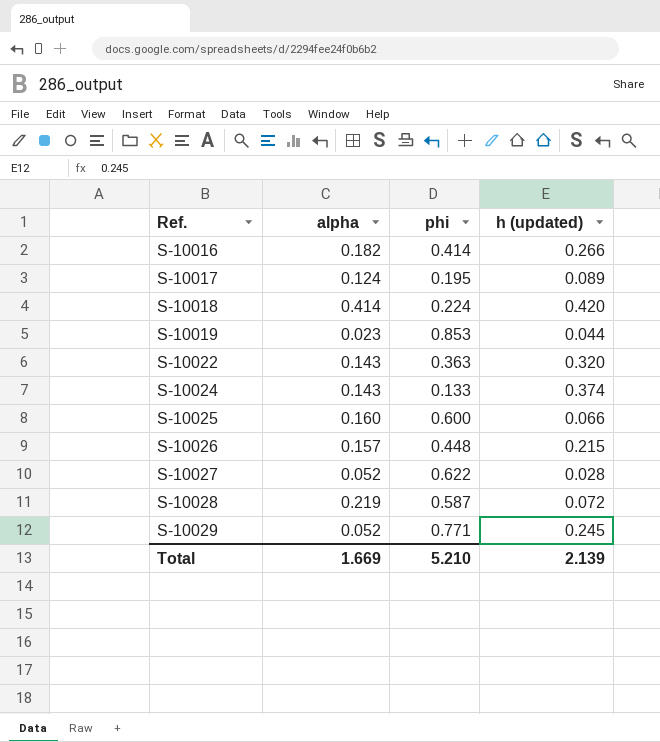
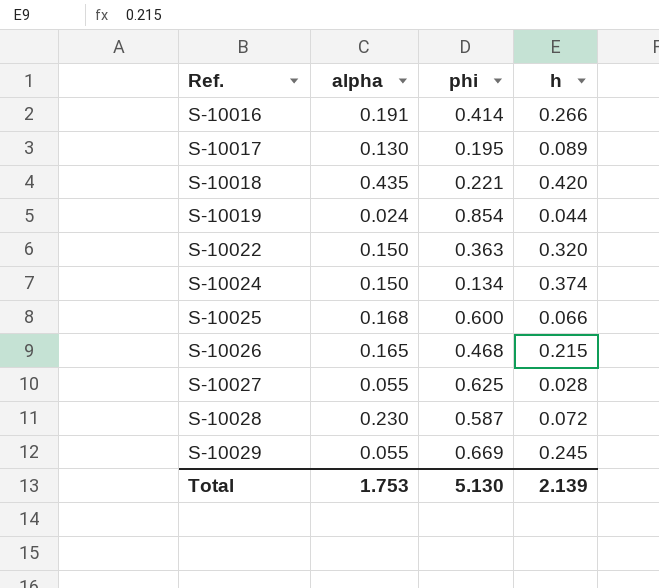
column name: h (updated) -> h
S-10016 | alpha: 0.182 -> 0.191
S-10017 | alpha: 0.124 -> 0.130
S-10018 | alpha: 0.414 -> 0.435
S-10018 | phi: 0.224 -> 0.221
S-10019 | alpha: 0.023 -> 0.024
S-10019 | phi: 0.853 -> 0.854
S-10022 | alpha: 0.143 -> 0.150
S-10024 | alpha: 0.143 -> 0.150
S-10024 | phi: 0.133 -> 0.134
S-10025 | alpha: 0.160 -> 0.168
S-10026 | alpha: 0.157 -> 0.165
S-10026 | phi: 0.448 -> 0.468
S-10027 | alpha: 0.052 -> 0.055
S-10027 | phi: 0.622 -> 0.625
S-10028 | alpha: 0.219 -> 0.230
S-10029 | alpha: 0.052 -> 0.055
S-10029 | phi: 0.771 -> 0.669
Total | alpha: 1.669 -> 1.753
Total | phi: 5.210 -> 5.130

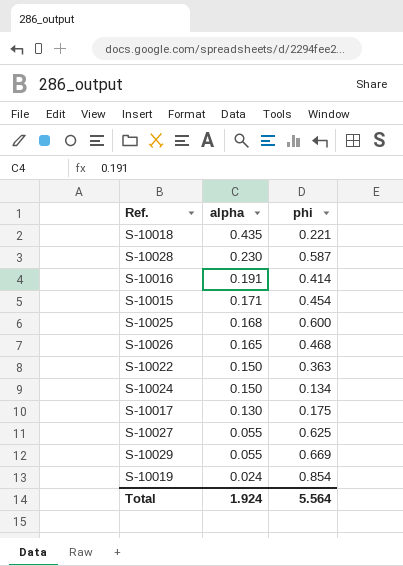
row order: Ref. ascending -> alpha descending
column h | position: 4 -> none
row S-10015: none -> 0.171 | 0.454
S-10017 | phi: 0.195 -> 0.175
Total | alpha: 1.753 -> 1.924
Total | phi: 5.130 -> 5.564

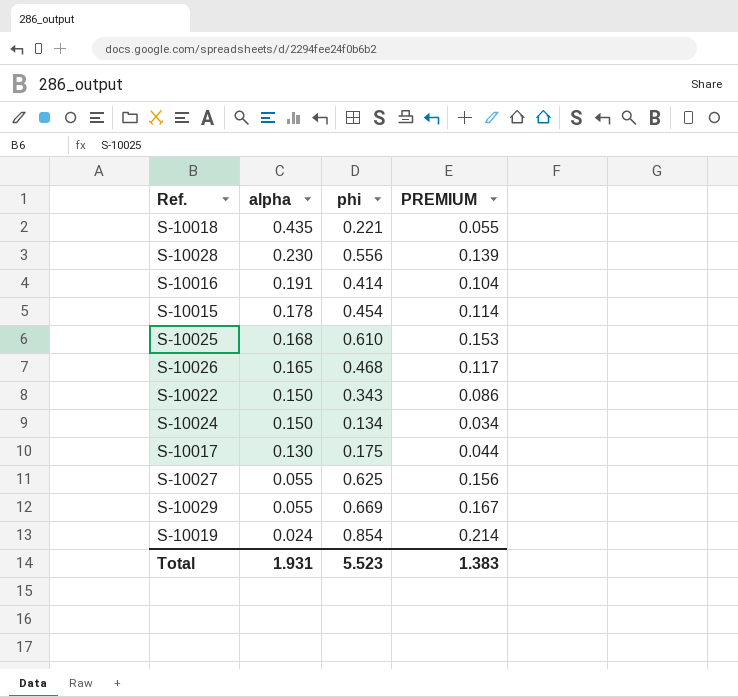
column PREMIUM | formula: none -> [phi] * 0.25
S-10028 | phi: 0.587 -> 0.556
S-10015 | alpha: 0.171 -> 0.178
S-10025 | phi: 0.600 -> 0.610
S-10022 | phi: 0.363 -> 0.343
Total | alpha: 1.924 -> 1.931
Total | phi: 5.564 -> 5.523

